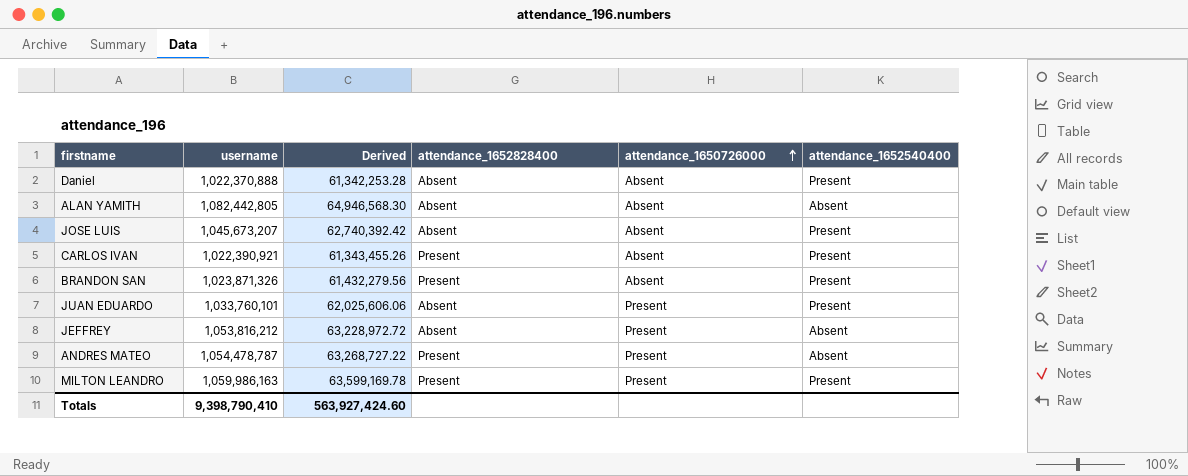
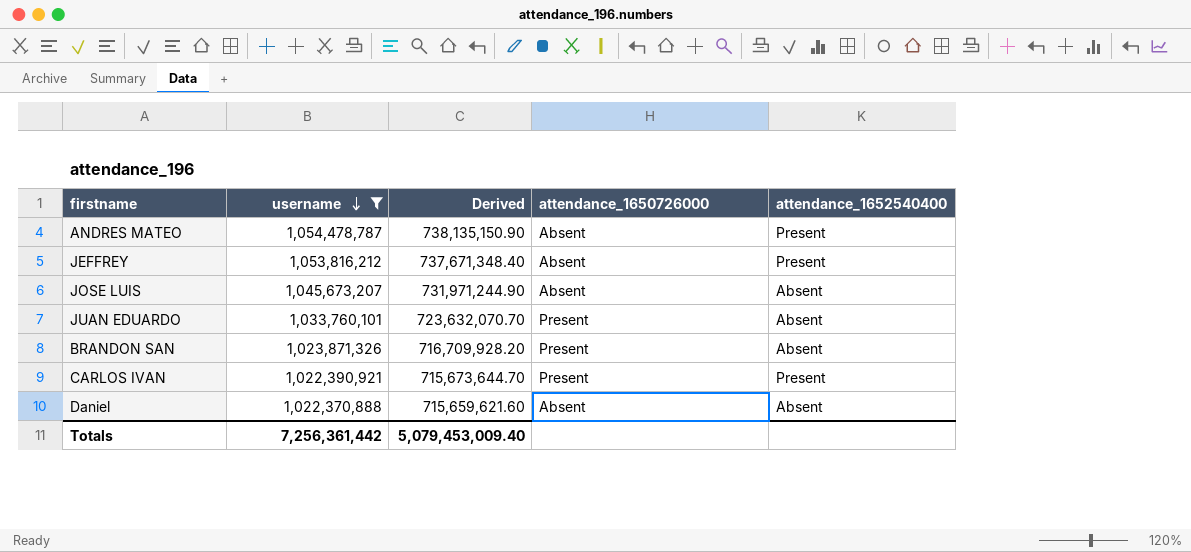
filter: none -> username <= 1,054,478,787
row order: attendance_1650726000 ascending -> username descending
column attendance_1652828400 | position: 4 -> none
column Derived | formula: [username] * 0.06 -> [username] * 0.7
ANDRES MATEO | attendance_1650726000: Present -> Absent
ANDRES MATEO | attendance_1652540400: Absent -> Present
JEFFREY | attendance_1650726000: Present -> Absent
JEFFREY | attendance_1652540400: Absent -> Present
JOSE LUIS | attendance_1652540400: Present -> Absent
JUAN EDUARDO | attendance_1652540400: Present -> Absent
BRANDON SAN | attendance_1650726000: Absent -> Present
BRANDON SAN | attendance_1652540400: Present -> Absent
CARLOS IVAN | attendance_1650726000: Absent -> Present
Daniel | attendance_1652540400: Present -> Absent
Totals | username: 9,398,790,410 -> 7,256,361,442
Totals | Derived: 563,927,424.60 -> 5,079,453,009.40

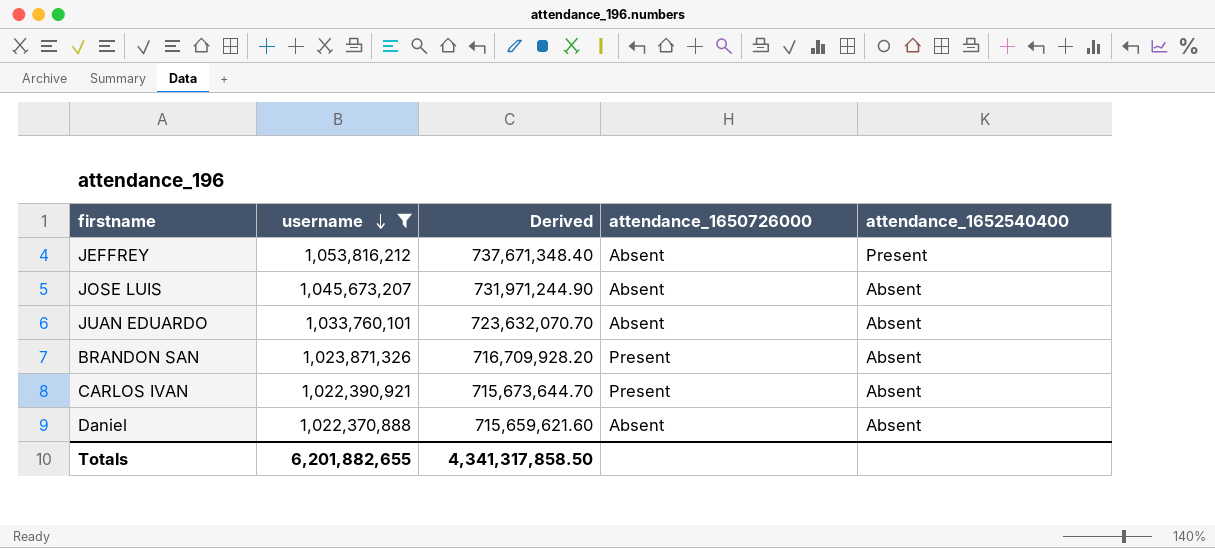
row ANDRES MATEO: 1,054,478,787 | 738,135,150.90 | Absent | Present -> none
JUAN EDUARDO | attendance_1650726000: Present -> Absent
CARLOS IVAN | attendance_1652540400: Present -> Absent
Totals | username: 7,256,361,442 -> 6,201,882,655
Totals | Derived: 5,079,453,009.40 -> 4,341,317,858.50

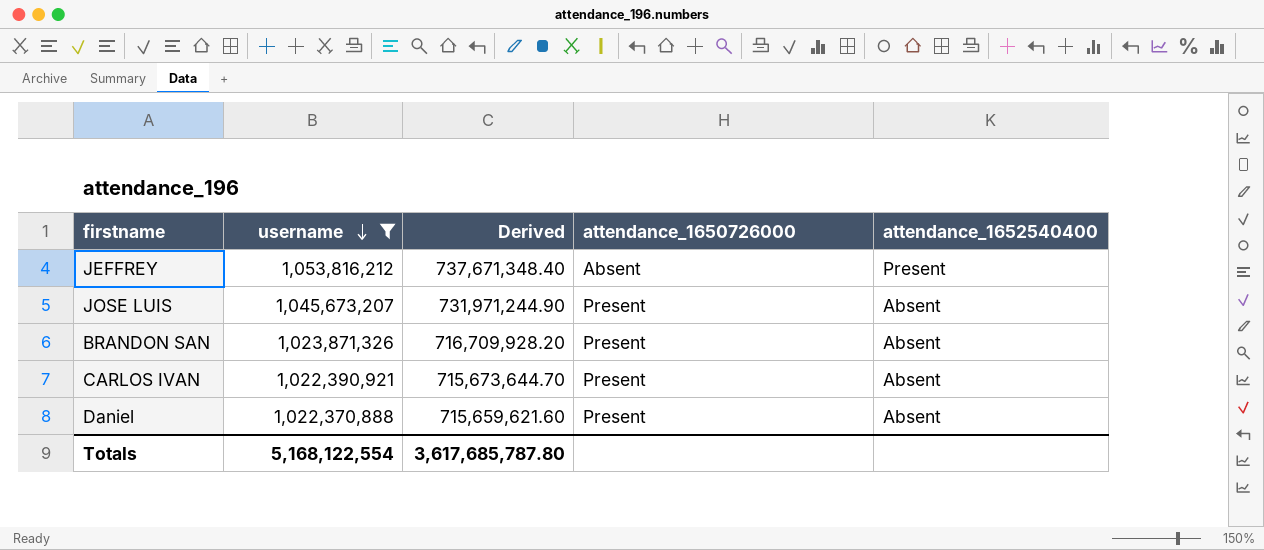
row JUAN EDUARDO: 1,033,760,101 | 723,632,070.70 | Absent | Absent -> none
JOSE LUIS | attendance_1650726000: Absent -> Present
Daniel | attendance_1650726000: Absent -> Present
Totals | username: 6,201,882,655 -> 5,168,122,554
Totals | Derived: 4,341,317,858.50 -> 3,617,685,787.80

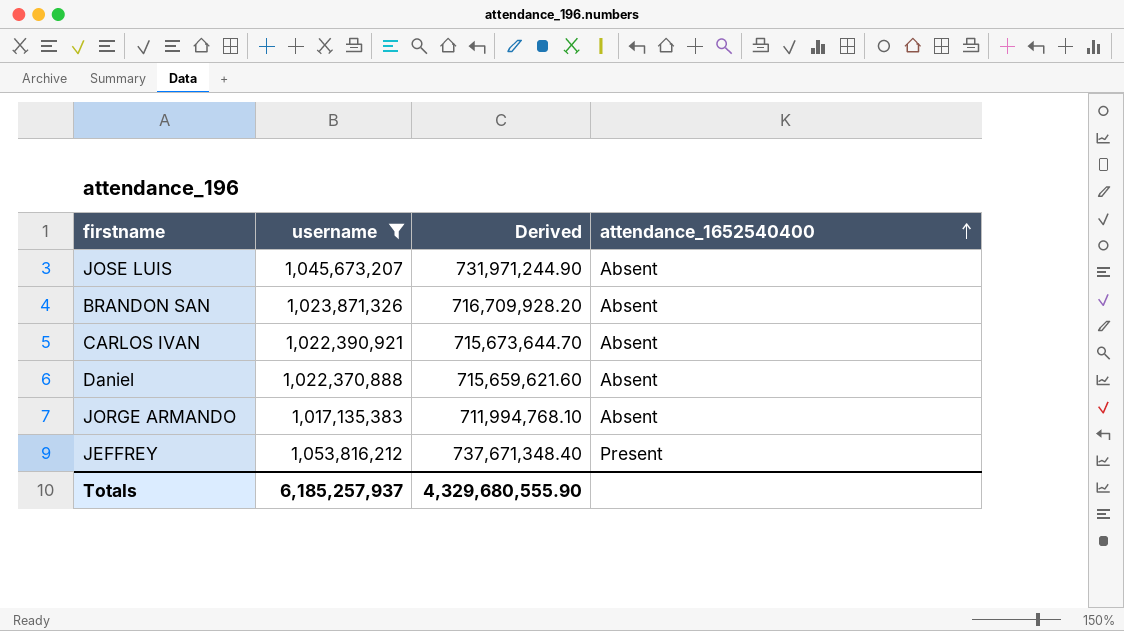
row order: username descending -> attendance_1652540400 ascending
column attendance_1650726000 | position: 4 -> none
row JORGE ARMANDO: none -> 1,017,135,383 | 711,994,768.10 | Absent
Totals | username: 5,168,122,554 -> 6,185,257,937
Totals | Derived: 3,617,685,787.80 -> 4,329,680,555.90

